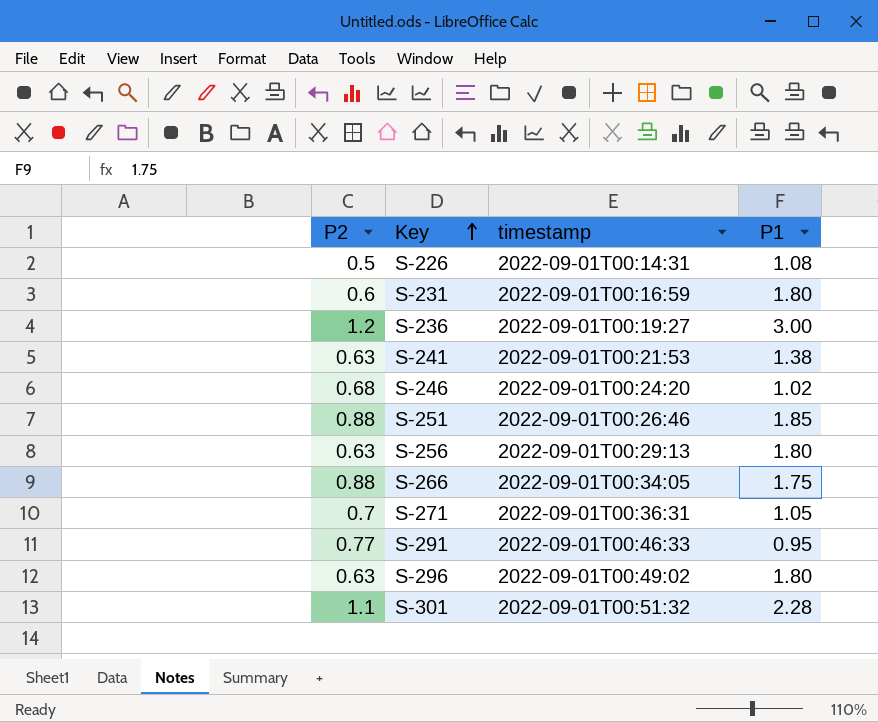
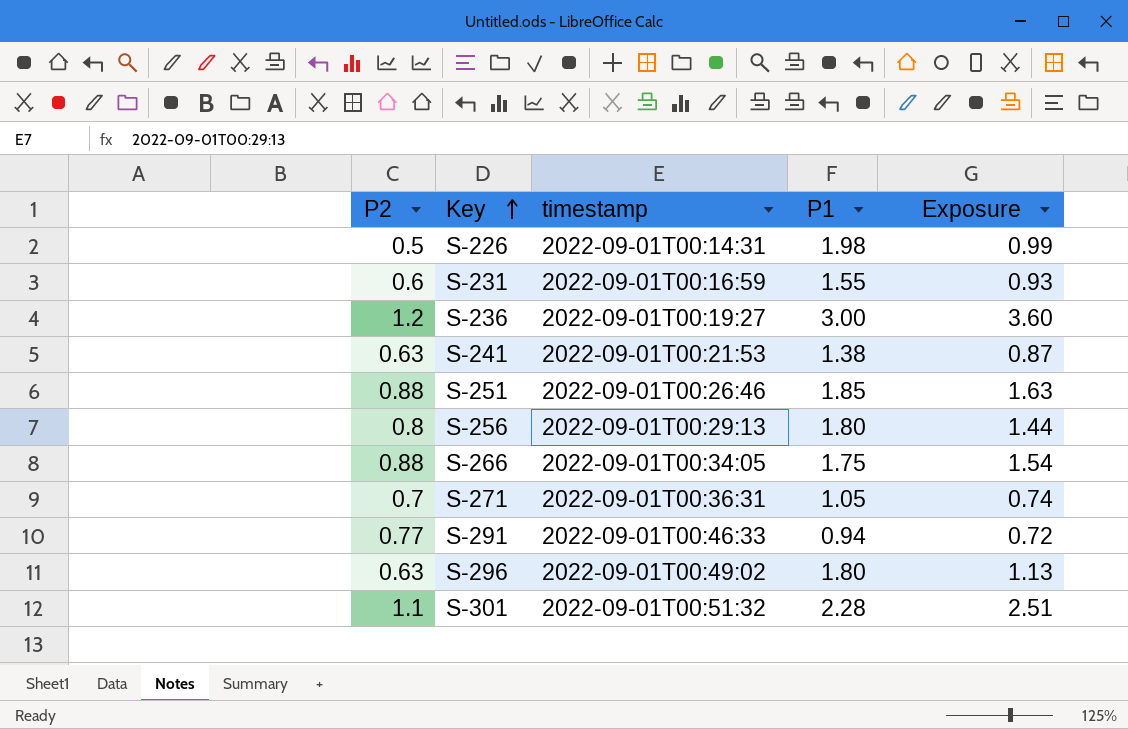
column Exposure | formula: none -> [P2] * [P1]
row S-246: 0.68 | 2022-09-01T00:24:20 | 1.02 -> none
S-226 | P1: 1.08 -> 1.98
S-231 | P1: 1.80 -> 1.55
S-256 | P2: 0.63 -> 0.8
S-291 | P1: 0.95 -> 0.94

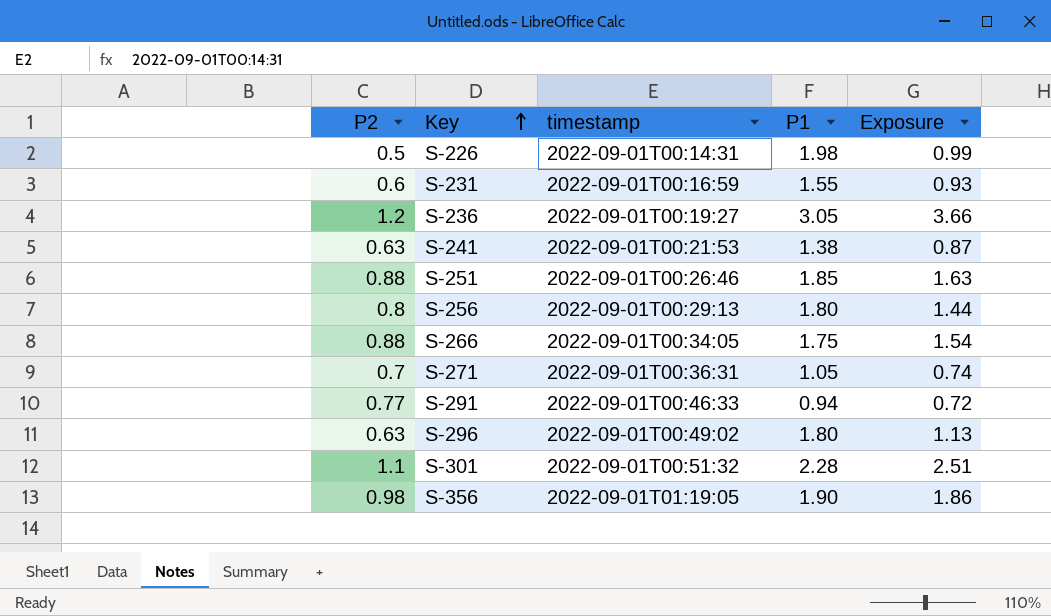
S-236 | P1: 3.00 -> 3.05
S-236 | Exposure: 3.60 -> 3.66
row S-356: none -> 0.98 | 2022-09-01T01:19:05 | 1.90 | 1.86

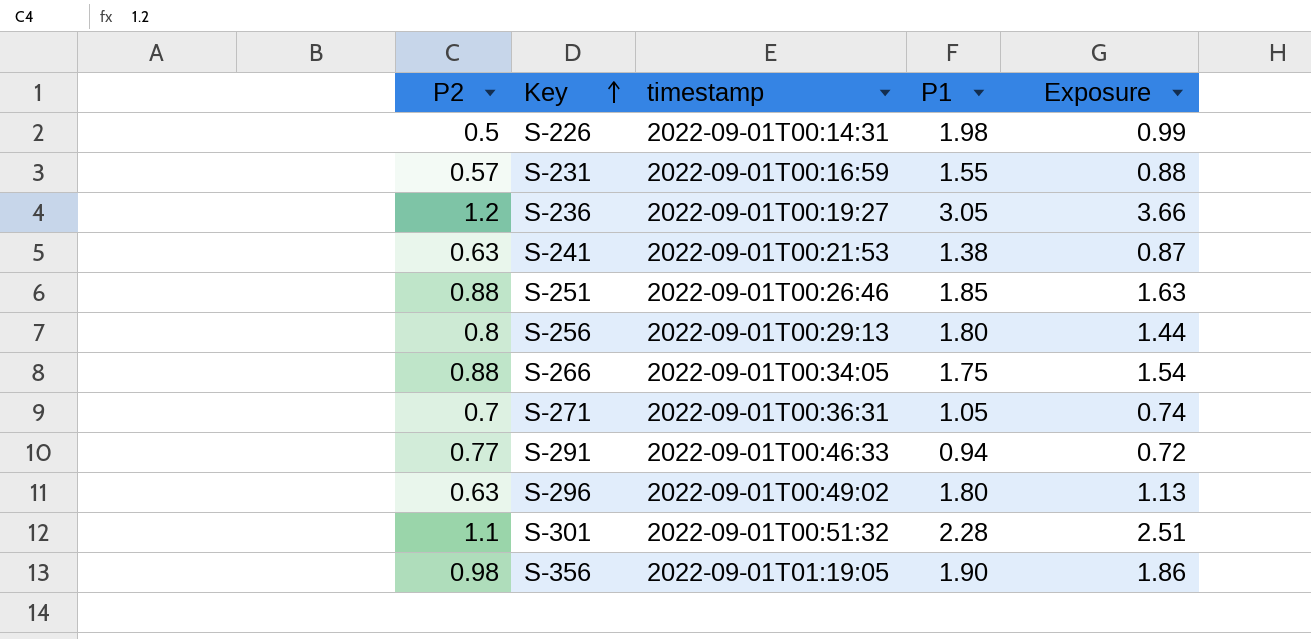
S-231 | P2: 0.6 -> 0.57
S-231 | Exposure: 0.93 -> 0.88

